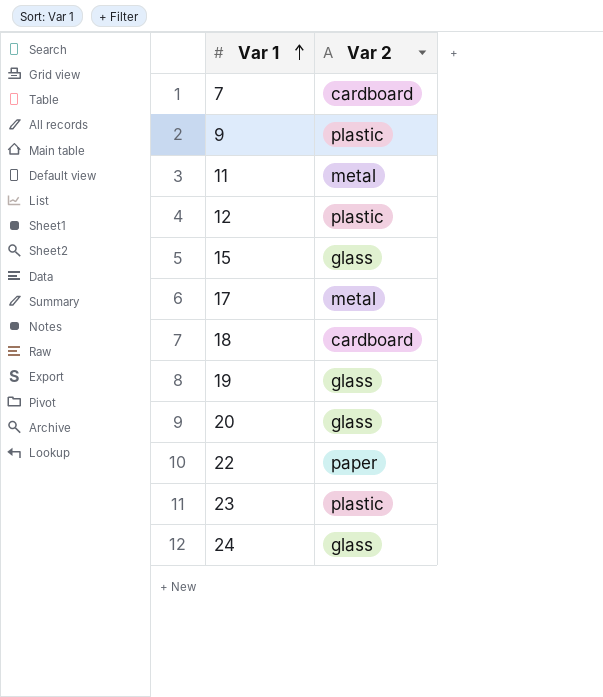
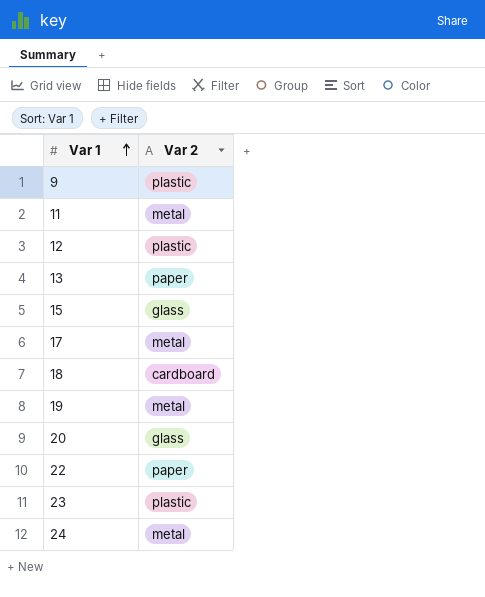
row 7: cardboard -> none
row 13: none -> paper
19 | Var 2: glass -> metal
24 | Var 2: glass -> metal

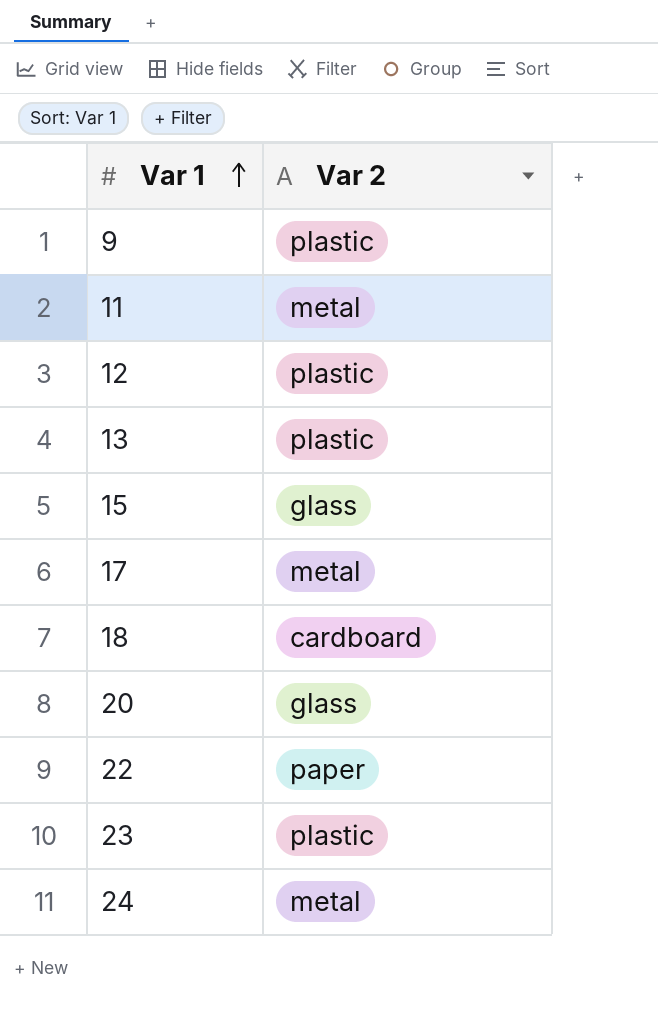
row 19: metal -> none
13 | Var 2: paper -> plastic

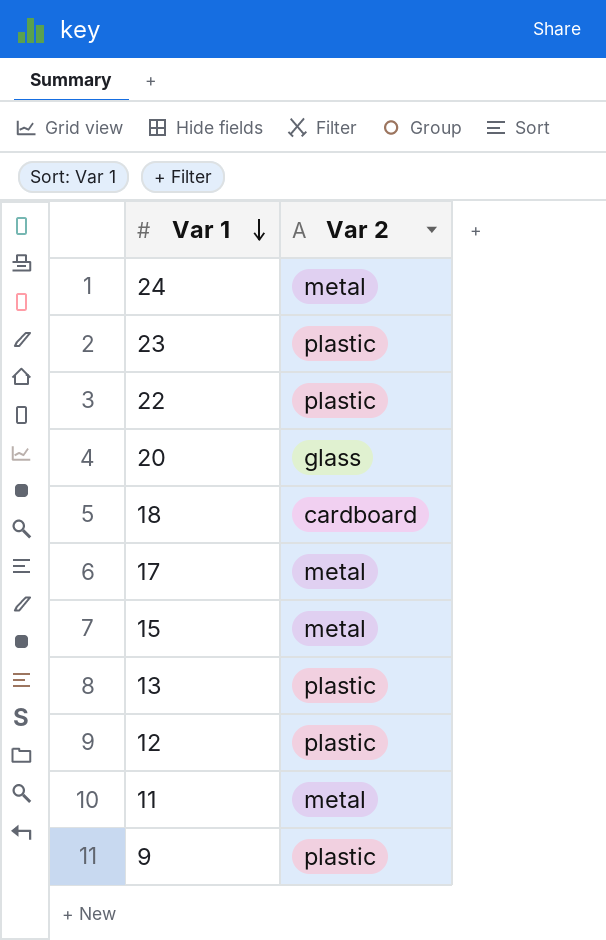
row order: Var 1 ascending -> Var 1 descending
22 | Var 2: paper -> plastic
15 | Var 2: glass -> metal

